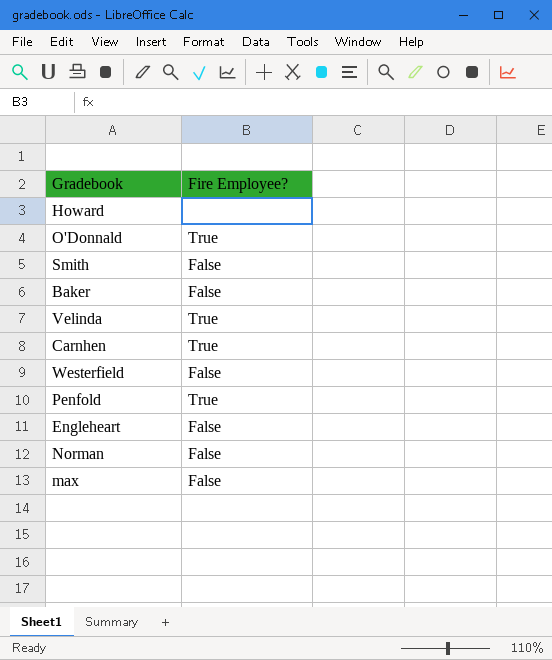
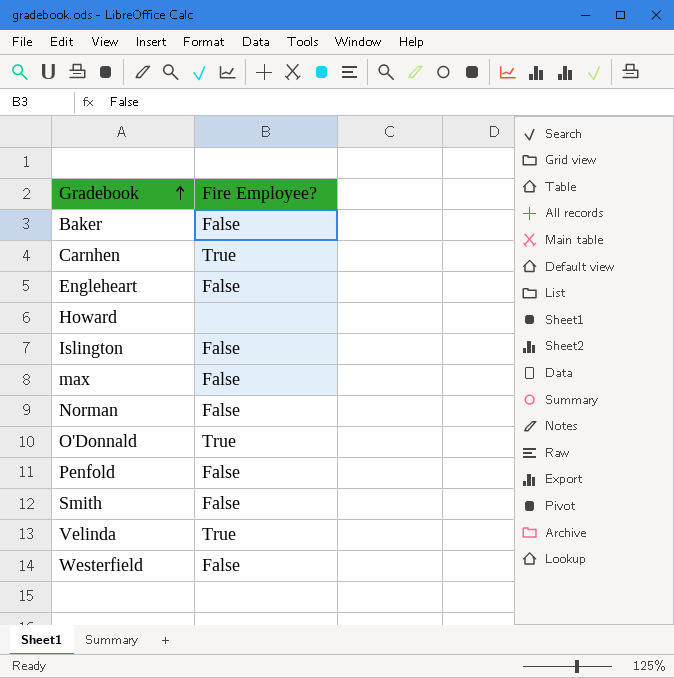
row order: none -> Gradebook ascending
row Islington: none -> False
Penfold | Fire Employee?: True -> False

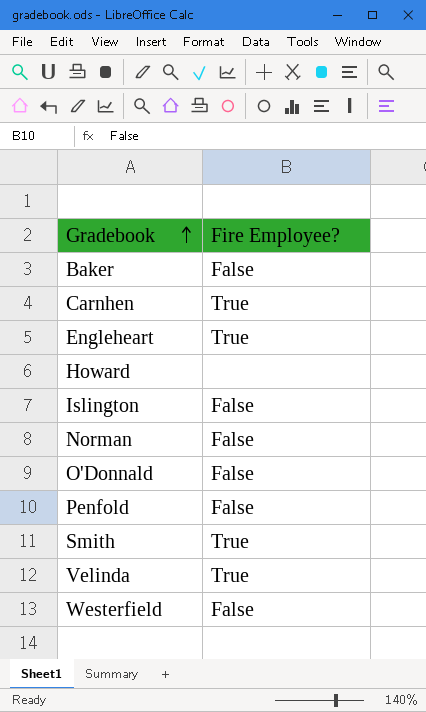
row max: False -> none
Engleheart | Fire Employee?: False -> True
O'Donnald | Fire Employee?: True -> False
Smith | Fire Employee?: False -> True

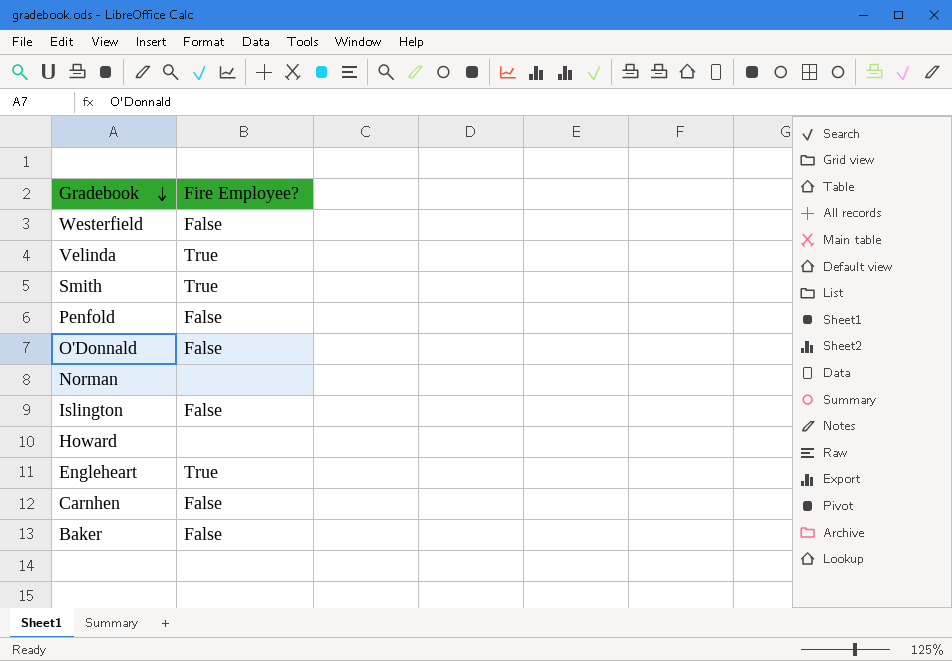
row order: Gradebook ascending -> Gradebook descending
Norman | Fire Employee?: False -> none
Carnhen | Fire Employee?: True -> False

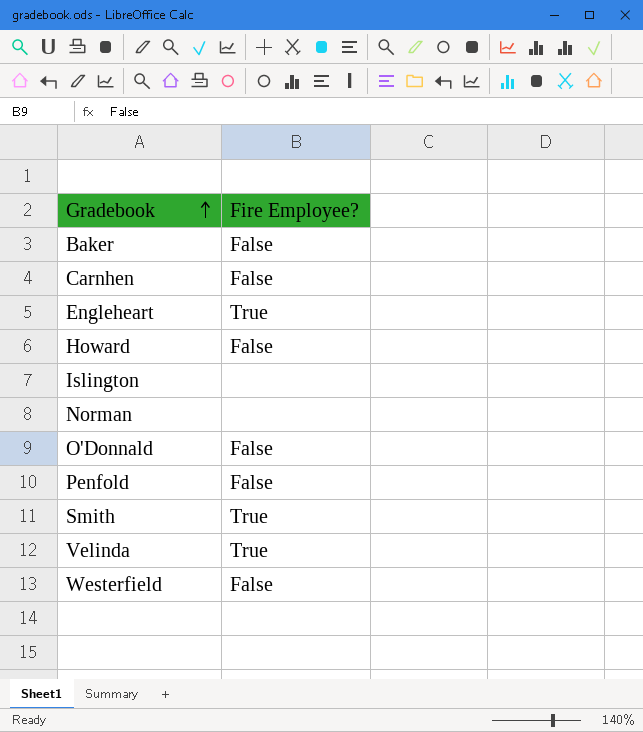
row order: Gradebook descending -> Gradebook ascending
Howard | Fire Employee?: none -> False
Islington | Fire Employee?: False -> none

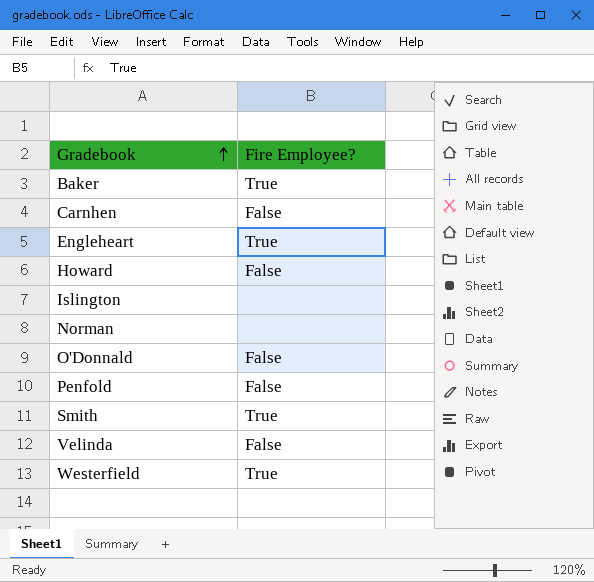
Baker | Fire Employee?: False -> True
Velinda | Fire Employee?: True -> False
Westerfield | Fire Employee?: False -> True

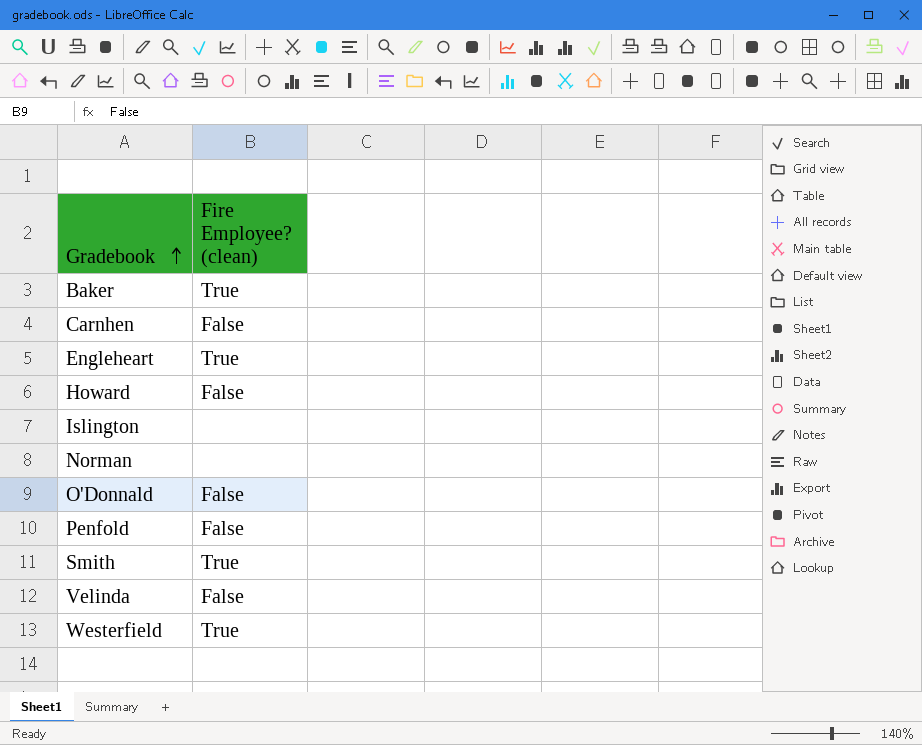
column name: Fire Employee? -> Fire Employee? (clean)

